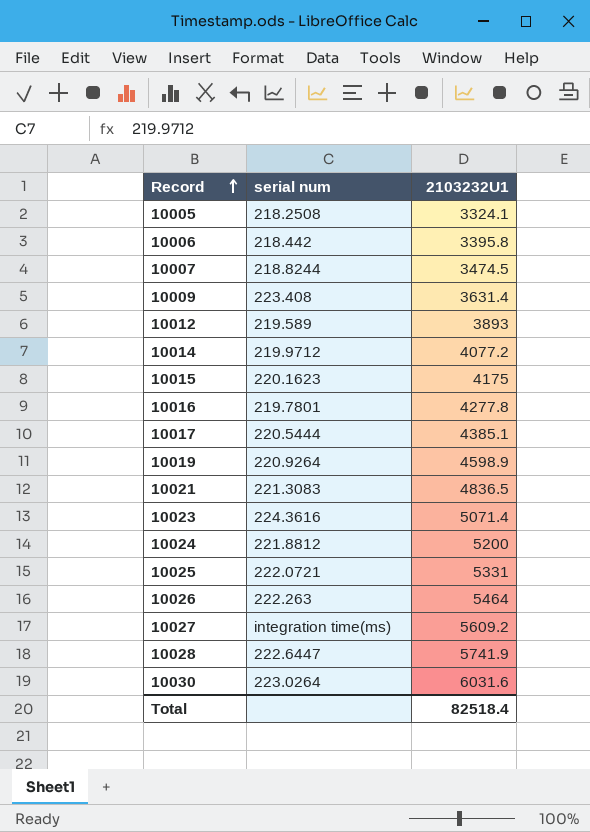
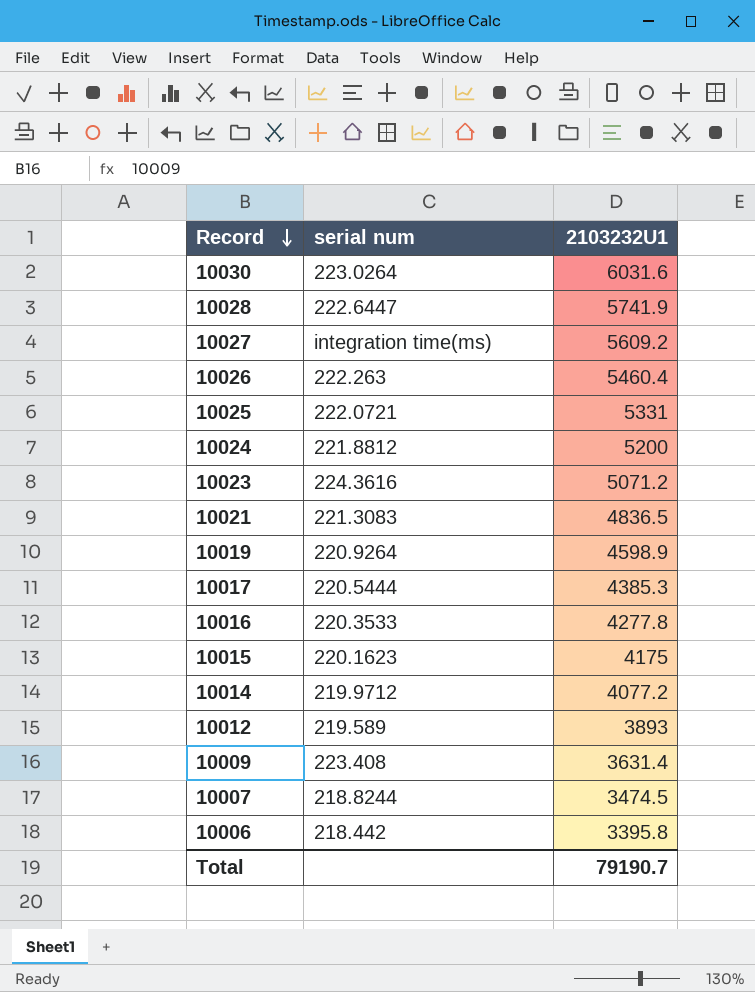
row order: Record ascending -> Record descending
row 10005: 218.2508 | 3324.1 -> none
10026 | 2103232U1: 5464 -> 5460.4
10023 | 2103232U1: 5071.4 -> 5071.2
10017 | 2103232U1: 4385.1 -> 4385.3
10016 | serial num: 219.7801 -> 220.3533
Total | 2103232U1: 82518.4 -> 79190.7

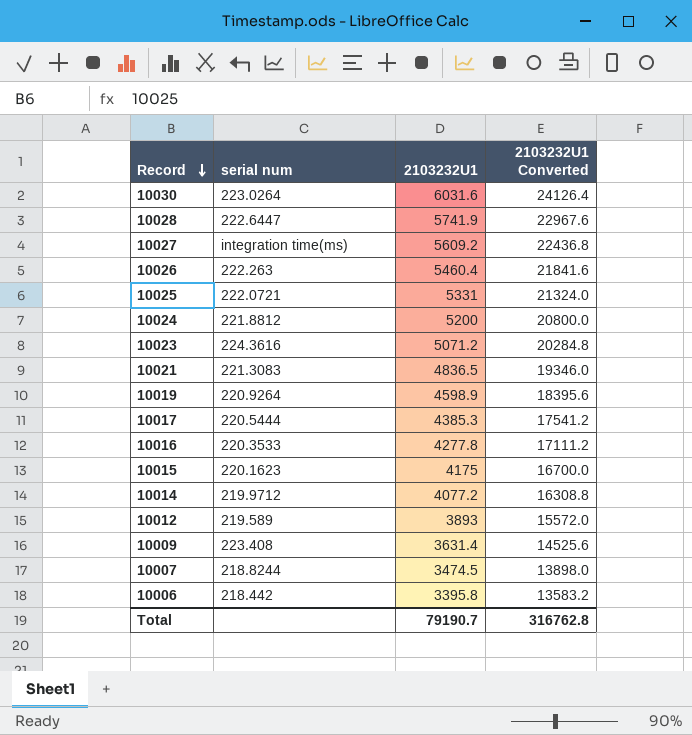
column 2103232U1 Converted | formula: none -> [2103232U1] * 4

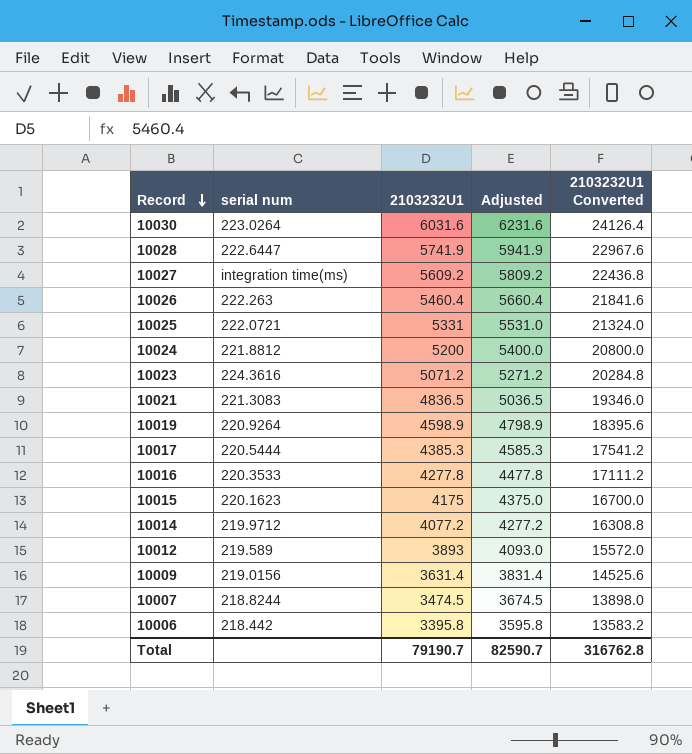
column Adjusted | formula: none -> [2103232U1] + 200
10009 | serial num: 223.408 -> 219.0156

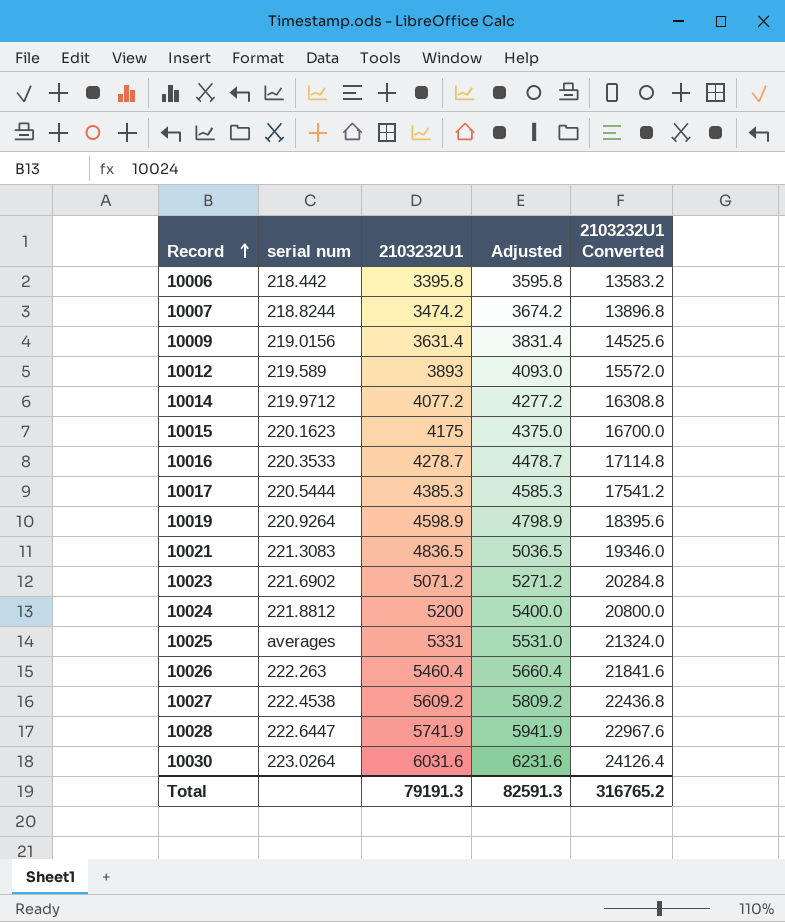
row order: Record descending -> Record ascending
10007 | 2103232U1: 3474.5 -> 3474.2
10007 | Adjusted: 3674.5 -> 3674.2
10007 | 2103232U1 Converted: 13898.0 -> 13896.8
10016 | 2103232U1: 4277.8 -> 4278.7
10016 | Adjusted: 4477.8 -> 4478.7
10016 | 2103232U1 Converted: 17111.2 -> 17114.8
10023 | serial num: 224.3616 -> 221.6902
10025 | serial num: 222.0721 -> averages
10027 | serial num: integration time(ms) -> 222.4538
Total | 2103232U1: 79190.7 -> 79191.3
Total | Adjusted: 82590.7 -> 82591.3
Total | 2103232U1 Converted: 316762.8 -> 316765.2

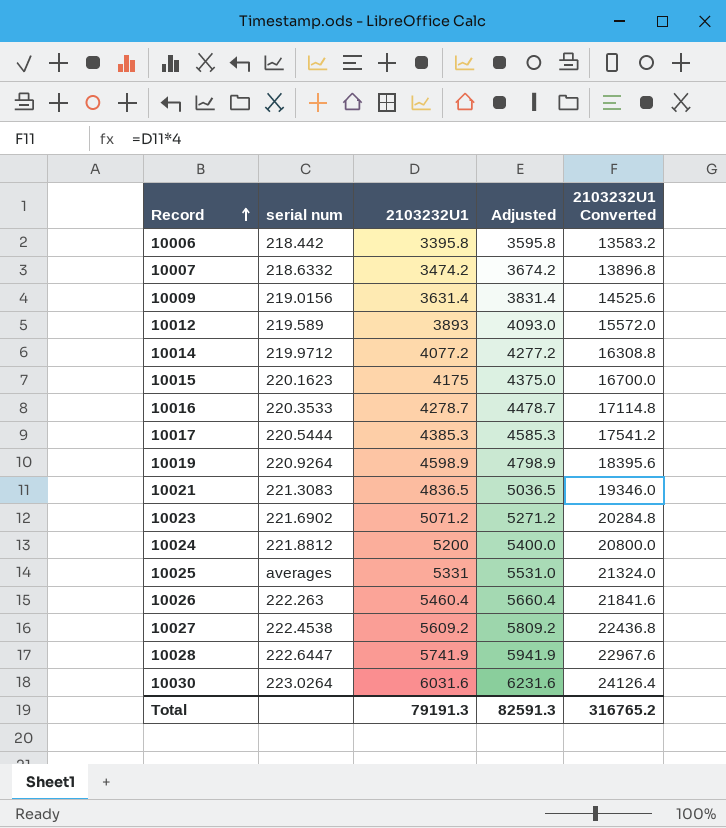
10007 | serial num: 218.8244 -> 218.6332

